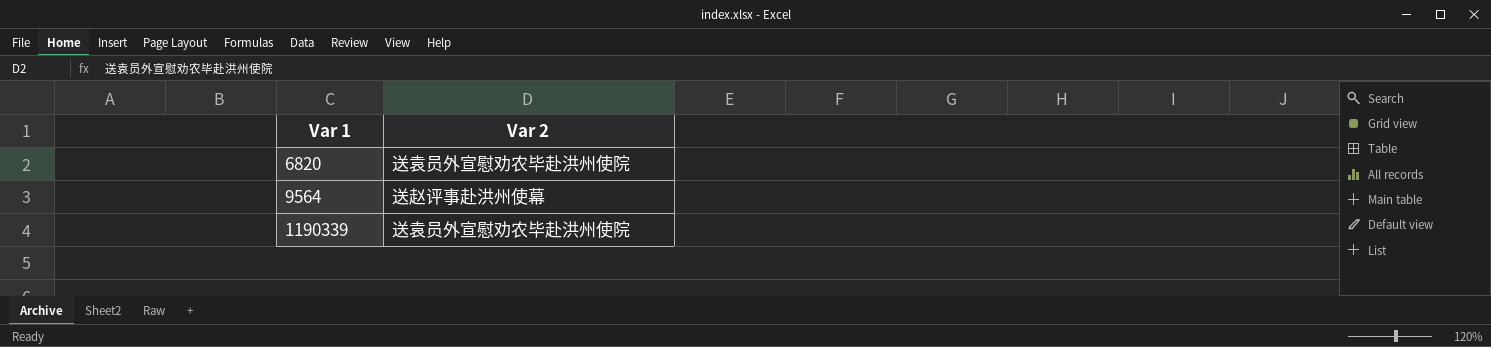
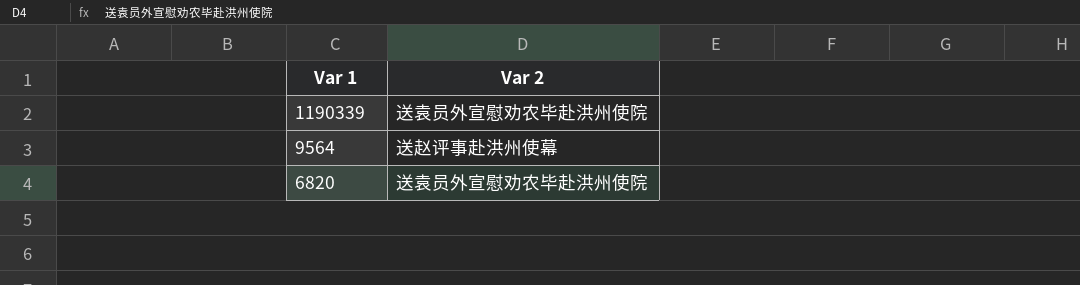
row order: Var 1 ascending -> Var 1 descending

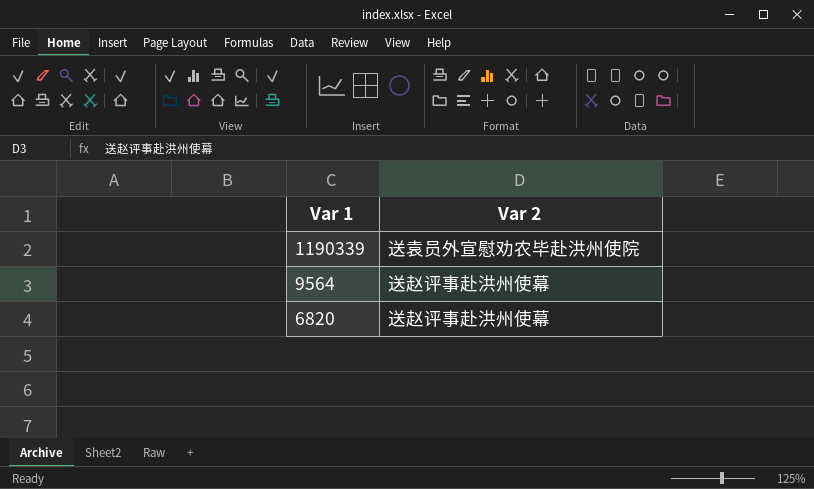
6820 | Var 2: 送袁员外宣慰劝农毕赴洪州使院 -> 送赵评事赴洪州使幕

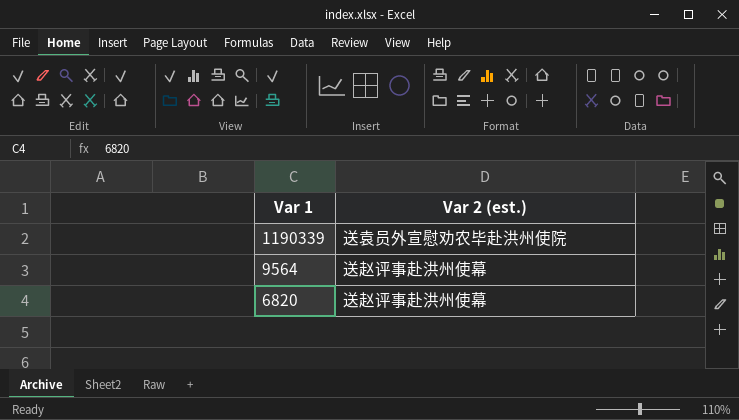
column name: Var 2 -> Var 2 (est.)

